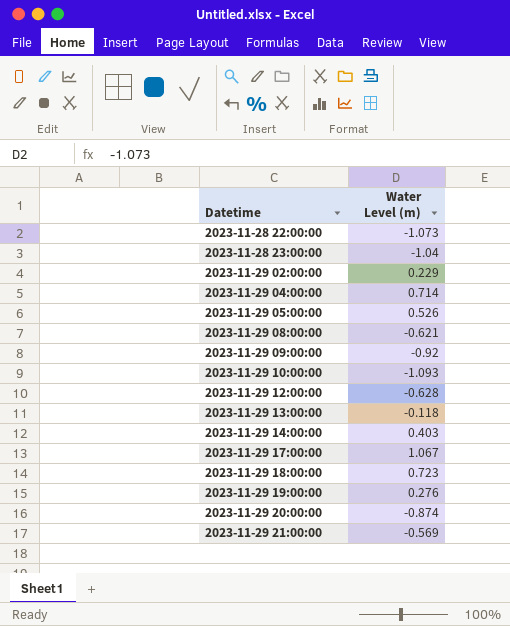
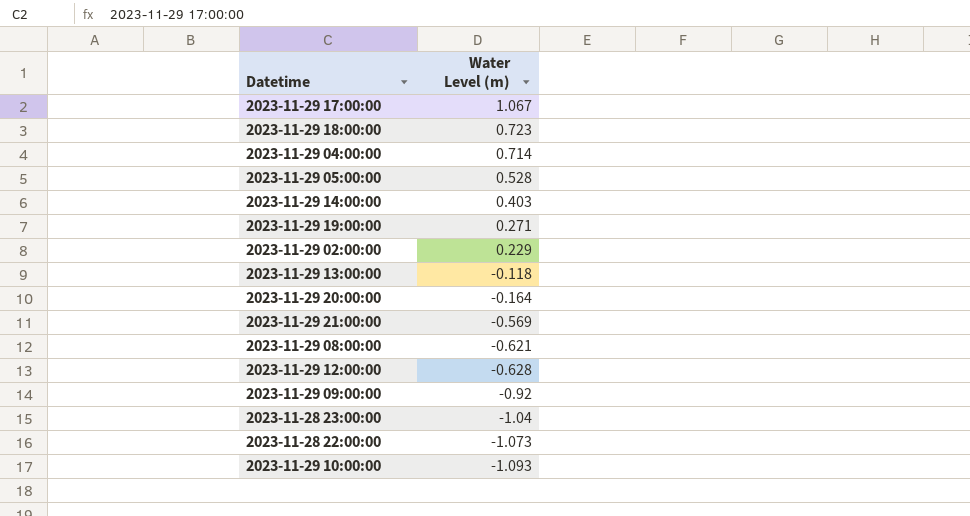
row order: Datetime ascending -> Water Level (m) descending
2023-11-29 05:00:00 | Water Level (m): 0.526 -> 0.528
2023-11-29 19:00:00 | Water Level (m): 0.276 -> 0.271
2023-11-29 20:00:00 | Water Level (m): -0.874 -> -0.164

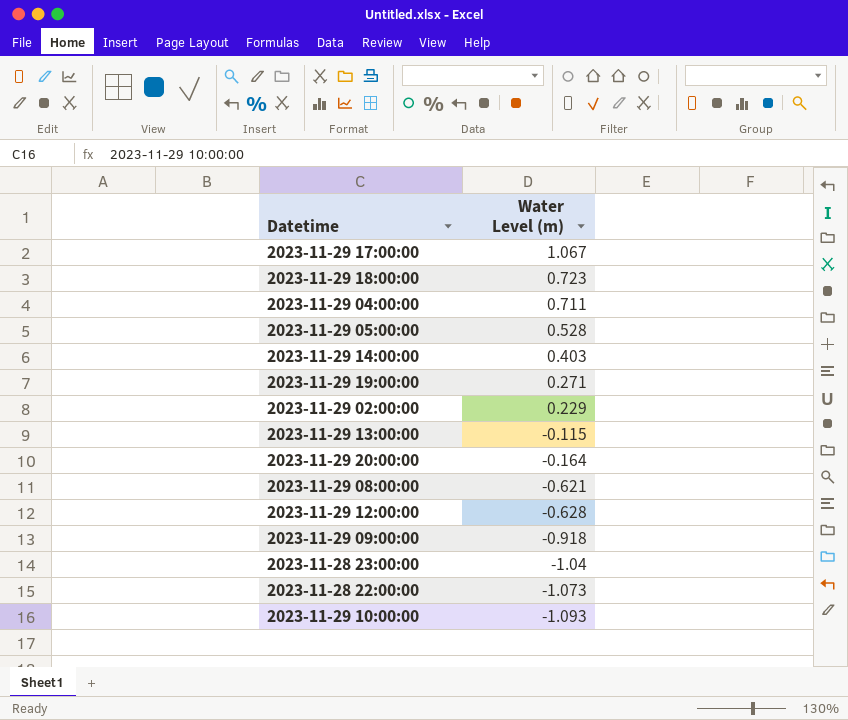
row 2023-11-29 21:00:00: -0.569 -> none
2023-11-29 04:00:00 | Water Level (m): 0.714 -> 0.711
2023-11-29 13:00:00 | Water Level (m): -0.118 -> -0.115
2023-11-29 09:00:00 | Water Level (m): -0.92 -> -0.918

